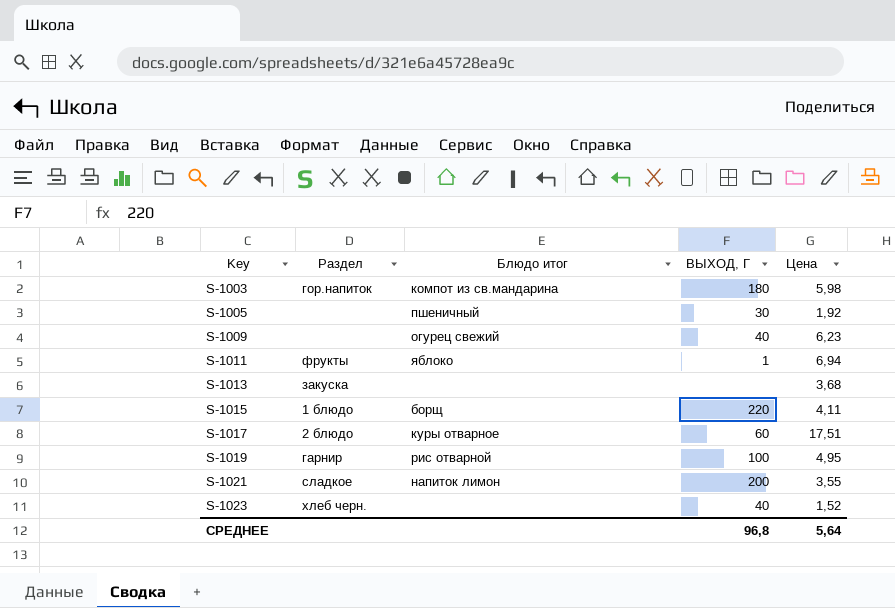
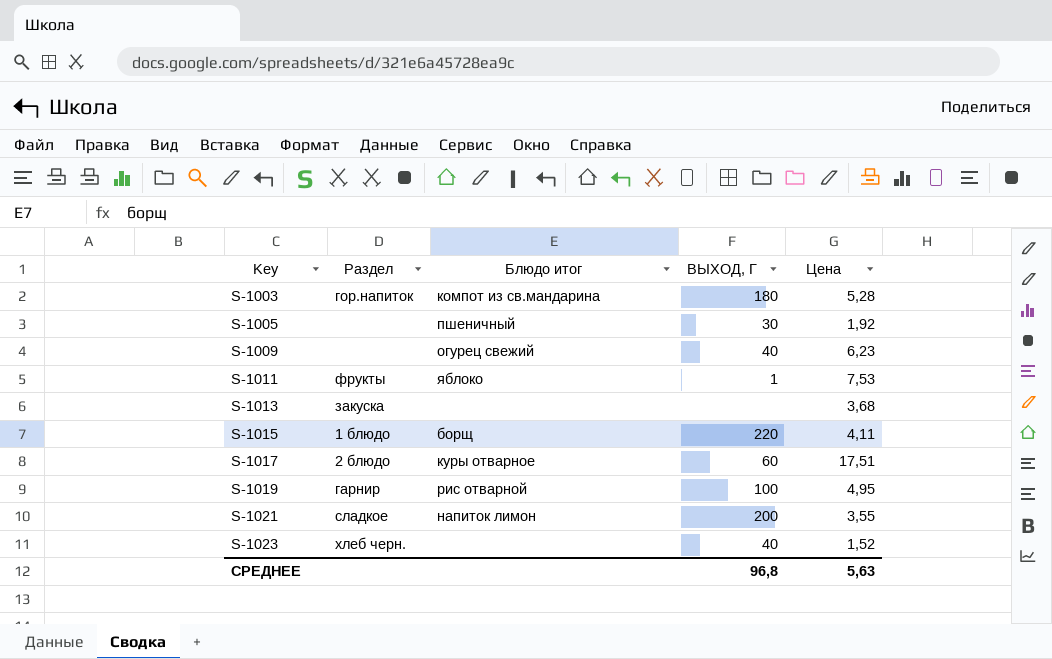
S-1003 | Цена: 5,98 -> 5,28
S-1011 | Цена: 6,94 -> 7,53
СРЕДНЕЕ | Цена: 5,64 -> 5,63

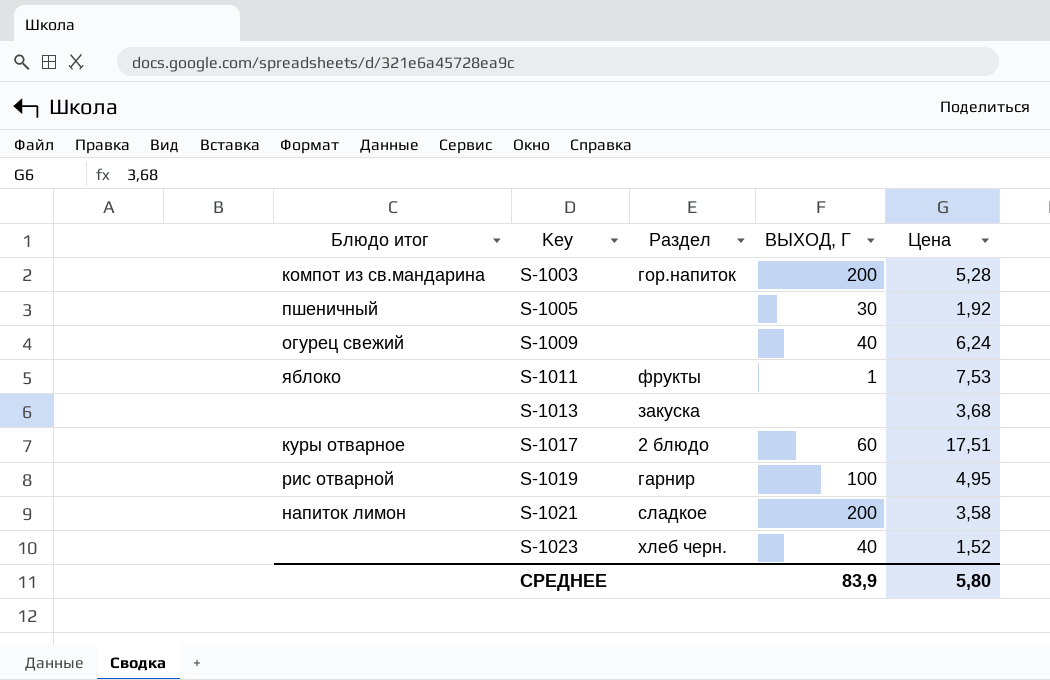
column Блюдо итог | position: 3 -> 1
row S-1015: 1 блюдо | борщ | 220 | 4,11 -> none
S-1003 | ВЫХОД, Г: 180 -> 200
S-1009 | Цена: 6,23 -> 6,24
S-1021 | Цена: 3,55 -> 3,58
СРЕДНЕЕ | ВЫХОД, Г: 96,8 -> 83,9
СРЕДНЕЕ | Цена: 5,63 -> 5,80

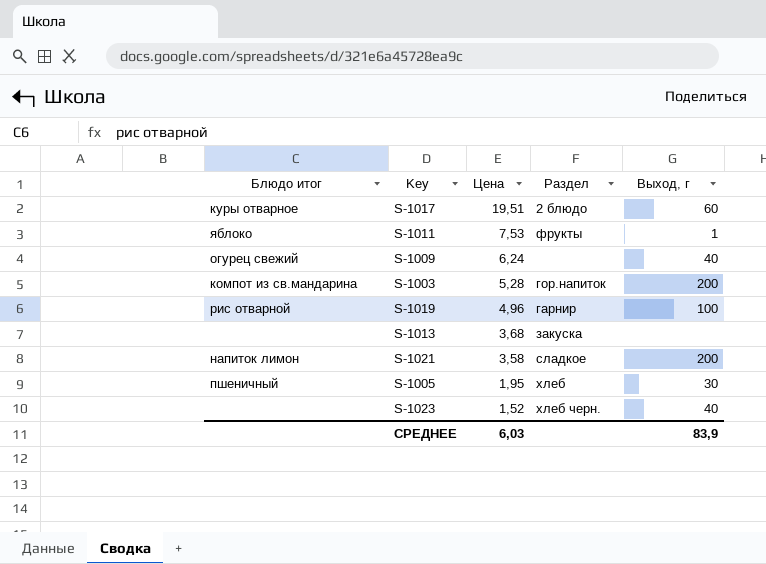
row order: Key ascending -> Цена descending
column Цена | position: 5 -> 3
column name: ВЫХОД, Г -> Выход, г
S-1017 | Цена: 17,51 -> 19,51
S-1019 | Цена: 4,95 -> 4,96
S-1005 | Цена: 1,92 -> 1,95
S-1005 | Раздел: none -> хлеб
СРЕДНЕЕ | Цена: 5,80 -> 6,03

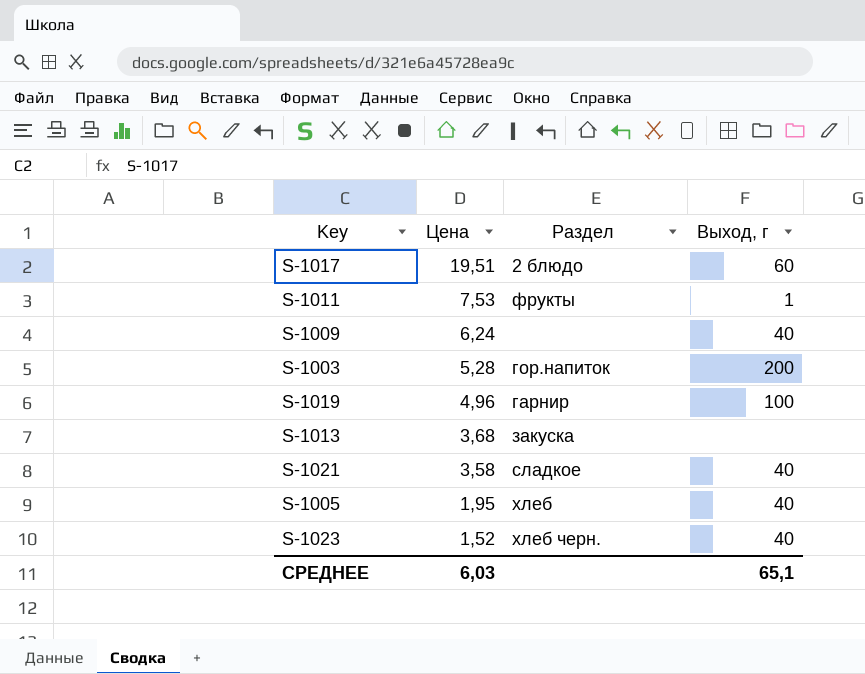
column Блюдо итог | position: 1 -> none
S-1021 | Выход, г: 200 -> 40
S-1005 | Выход, г: 30 -> 40
СРЕДНЕЕ | Выход, г: 83,9 -> 65,1

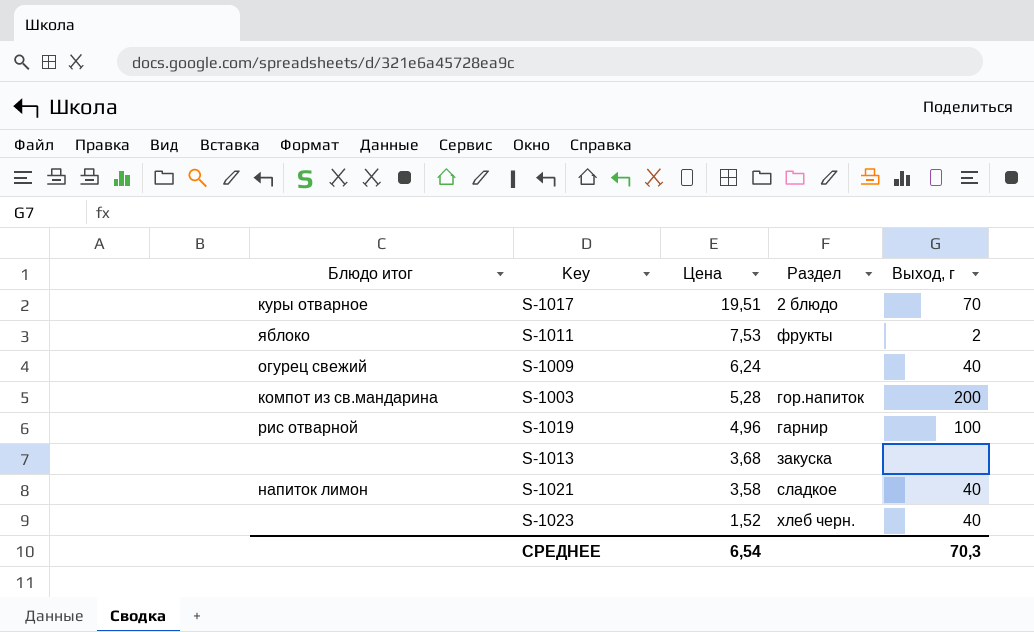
column Блюдо итог | position: none -> 1
row S-1005: 1,95 | хлеб | 40 -> none
S-1017 | Выход, г: 60 -> 70
S-1011 | Выход, г: 1 -> 2
СРЕДНЕЕ | Цена: 6,03 -> 6,54
СРЕДНЕЕ | Выход, г: 65,1 -> 70,3

